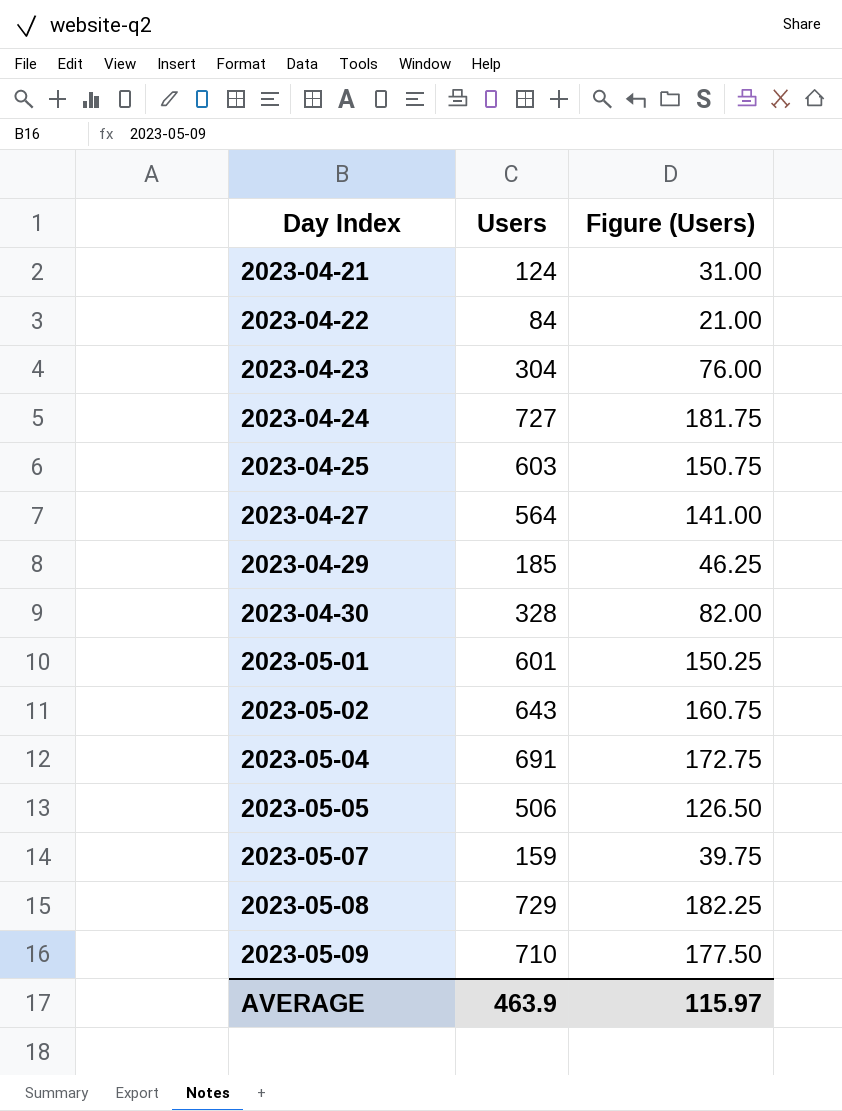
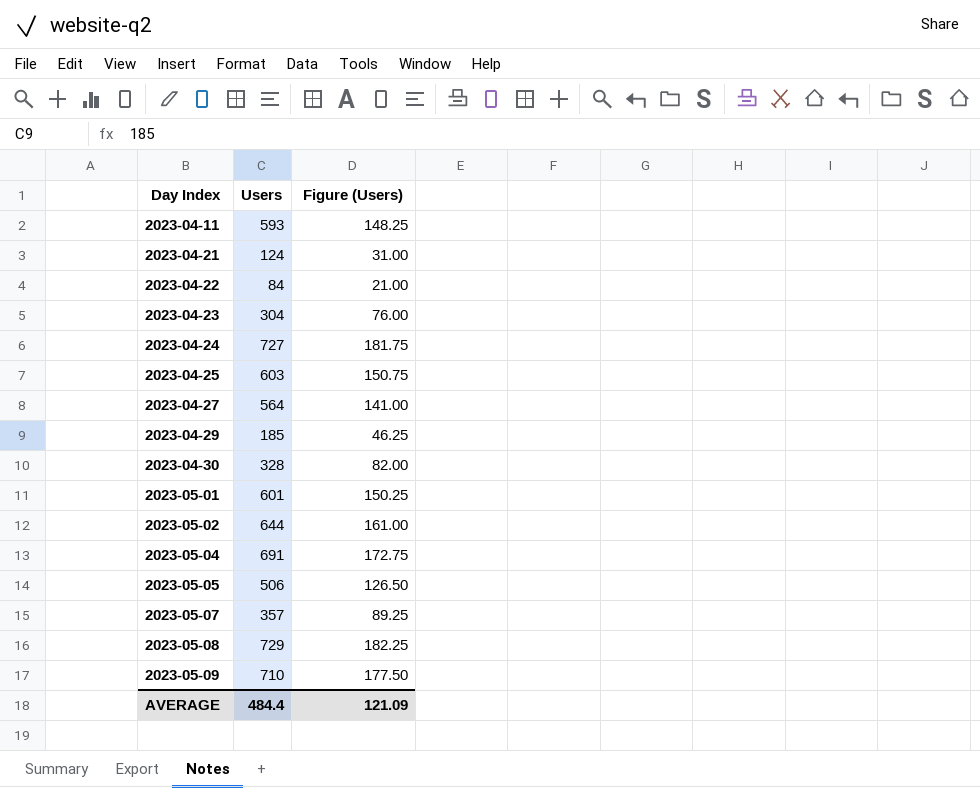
row 2023-04-11: none -> 593 | 148.25
2023-05-02 | Users: 643 -> 644
2023-05-02 | Figure (Users): 160.75 -> 161.00
2023-05-07 | Users: 159 -> 357
2023-05-07 | Figure (Users): 39.75 -> 89.25
AVERAGE | Users: 463.9 -> 484.4
AVERAGE | Figure (Users): 115.97 -> 121.09

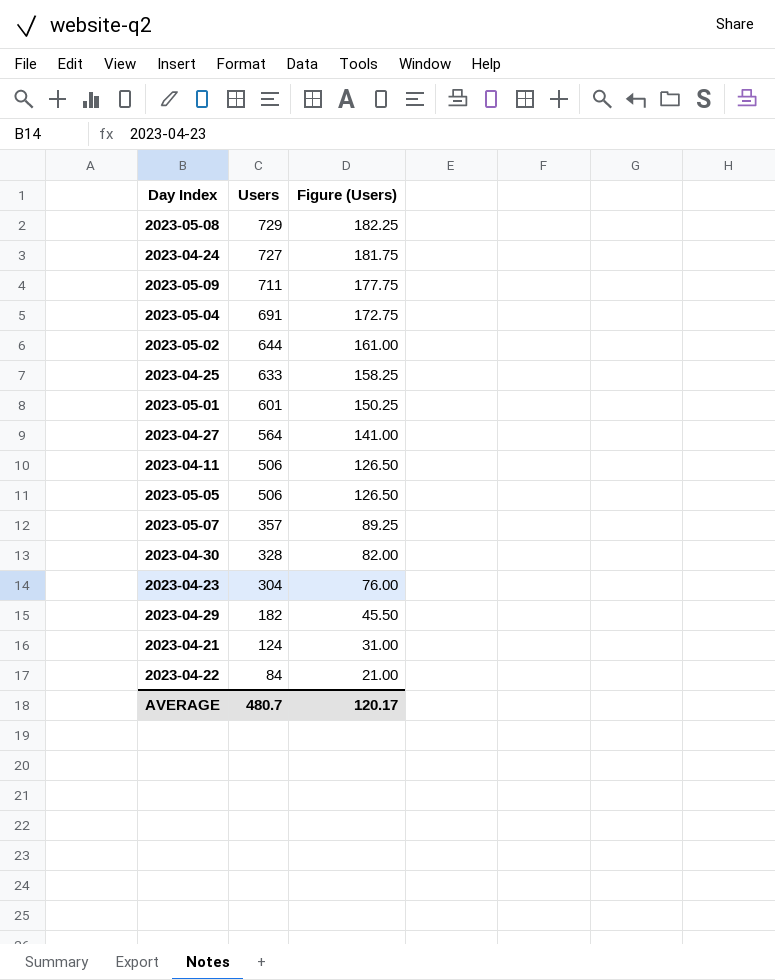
row order: Day Index ascending -> Users descending
2023-05-09 | Users: 710 -> 711
2023-05-09 | Figure (Users): 177.50 -> 177.75
2023-04-25 | Users: 603 -> 633
2023-04-25 | Figure (Users): 150.75 -> 158.25
2023-04-11 | Users: 593 -> 506
2023-04-11 | Figure (Users): 148.25 -> 126.50
2023-04-29 | Users: 185 -> 182
2023-04-29 | Figure (Users): 46.25 -> 45.50
AVERAGE | Users: 484.4 -> 480.7
AVERAGE | Figure (Users): 121.09 -> 120.17

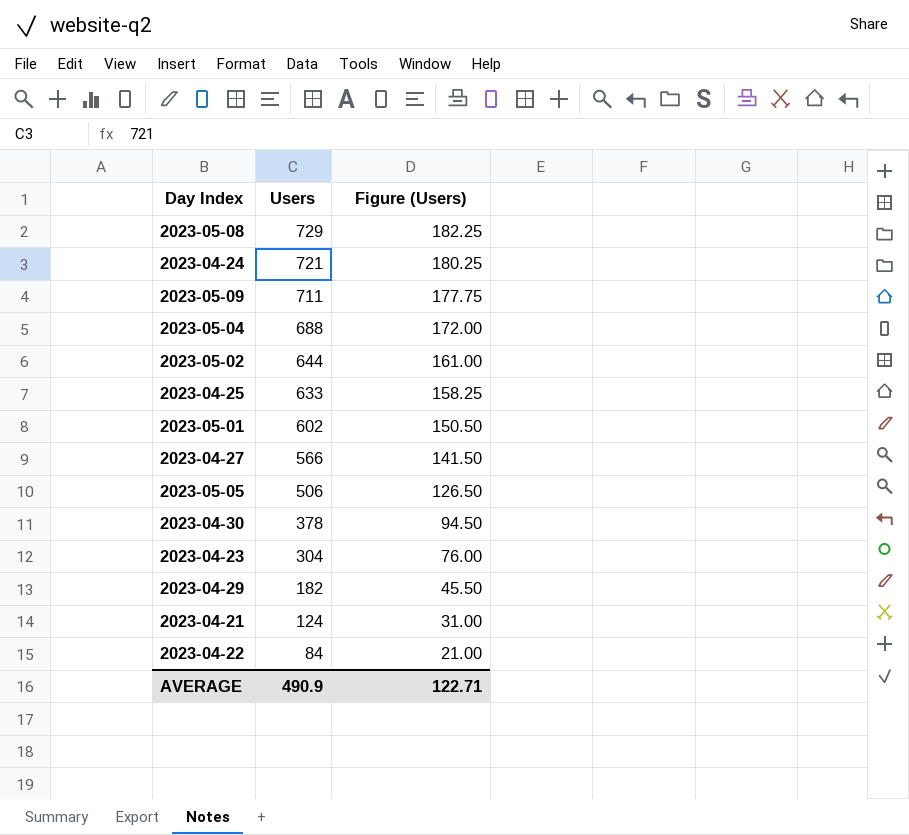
row 2023-04-11: 506 | 126.50 -> none
row 2023-05-07: 357 | 89.25 -> none
2023-04-24 | Users: 727 -> 721
2023-04-24 | Figure (Users): 181.75 -> 180.25
2023-05-04 | Users: 691 -> 688
2023-05-04 | Figure (Users): 172.75 -> 172.00
2023-05-01 | Users: 601 -> 602
2023-05-01 | Figure (Users): 150.25 -> 150.50
2023-04-27 | Users: 564 -> 566
2023-04-27 | Figure (Users): 141.00 -> 141.50
2023-04-30 | Users: 328 -> 378
2023-04-30 | Figure (Users): 82.00 -> 94.50
AVERAGE | Users: 480.7 -> 490.9
AVERAGE | Figure (Users): 120.17 -> 122.71

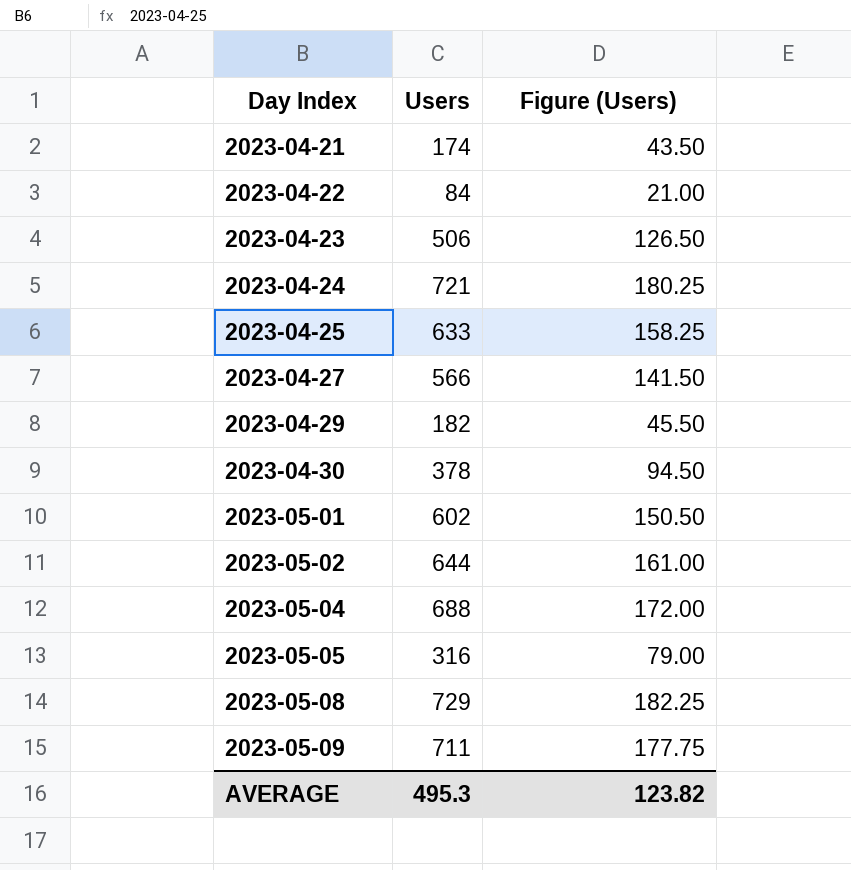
row order: Users descending -> Day Index ascending
2023-04-21 | Users: 124 -> 174
2023-04-21 | Figure (Users): 31.00 -> 43.50
2023-04-23 | Users: 304 -> 506
2023-04-23 | Figure (Users): 76.00 -> 126.50
2023-05-05 | Users: 506 -> 316
2023-05-05 | Figure (Users): 126.50 -> 79.00
AVERAGE | Users: 490.9 -> 495.3
AVERAGE | Figure (Users): 122.71 -> 123.82

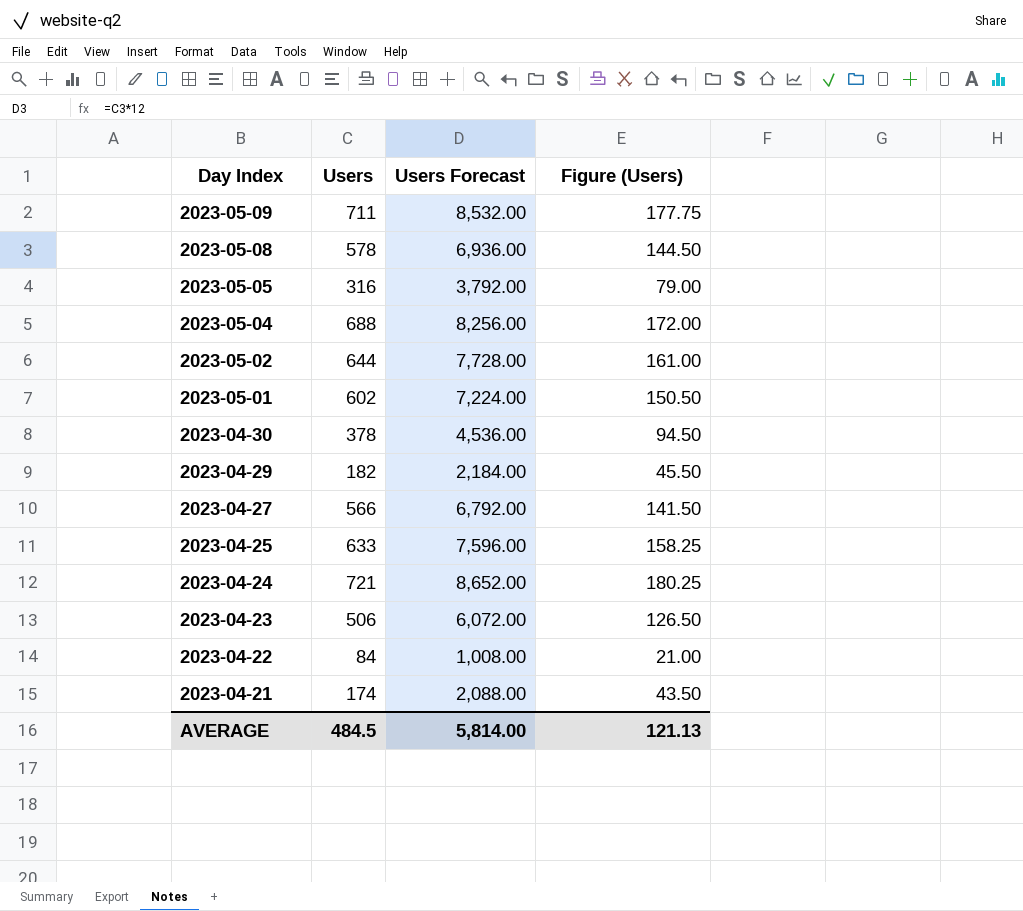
row order: Day Index ascending -> Day Index descending
column Users Forecast | formula: none -> [Users] * 12
2023-05-08 | Users: 729 -> 578
2023-05-08 | Figure (Users): 182.25 -> 144.50
AVERAGE | Users: 495.3 -> 484.5
AVERAGE | Figure (Users): 123.82 -> 121.13

